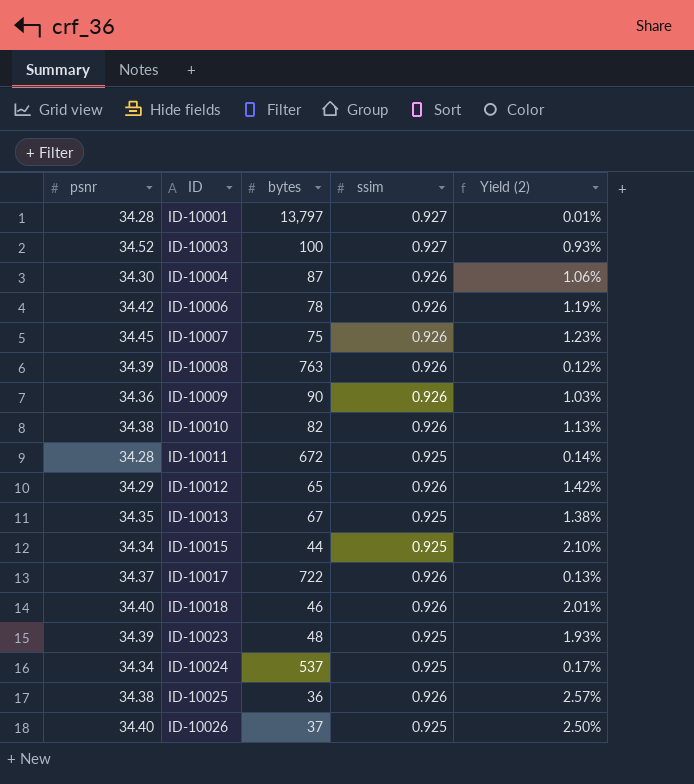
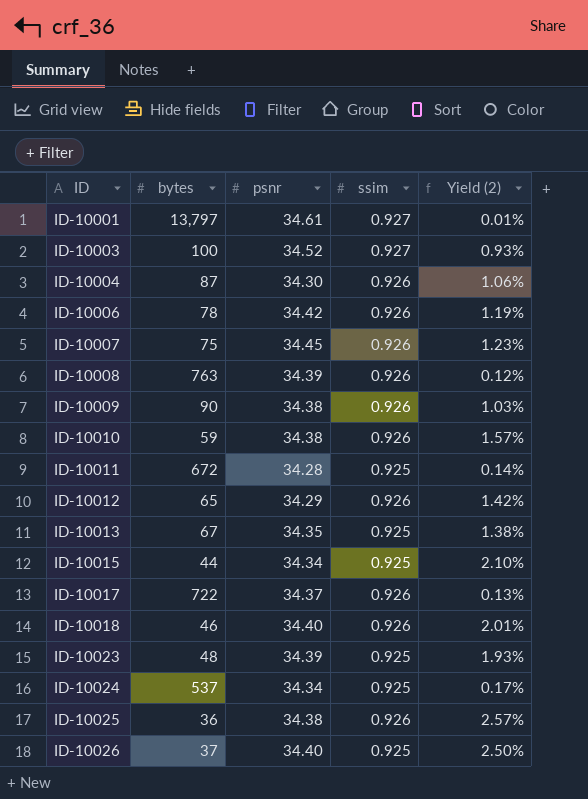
column psnr | position: 1 -> 3
ID-10001 | psnr: 34.28 -> 34.61
ID-10009 | psnr: 34.36 -> 34.38
ID-10010 | bytes: 82 -> 59
ID-10010 | Yield (2): 1.13% -> 1.57%

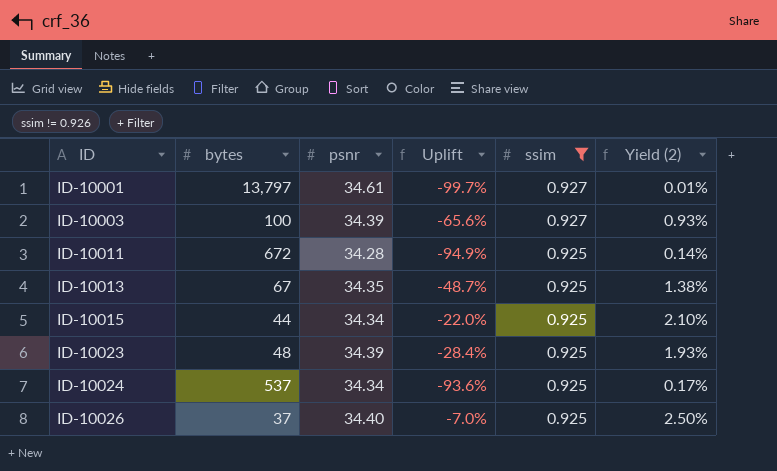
filter: none -> ssim != 0.926
column Uplift | formula: none -> ([psnr] - [bytes]) / [bytes]
ID-10003 | psnr: 34.52 -> 34.39

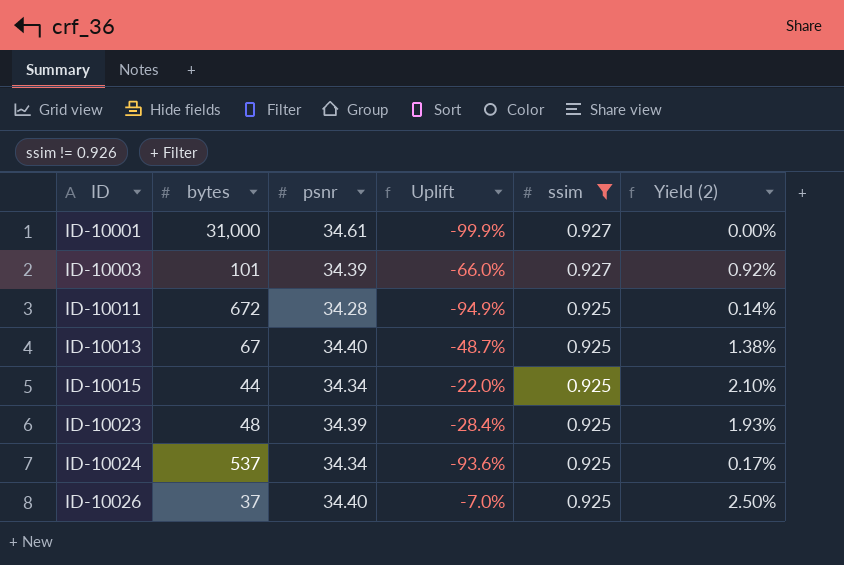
ID-10001 | bytes: 13,797 -> 31,000
ID-10001 | Uplift: -99.7% -> -99.9%
ID-10001 | Yield (2): 0.01% -> 0.00%
ID-10003 | bytes: 100 -> 101
ID-10003 | Uplift: -65.6% -> -66.0%
ID-10003 | Yield (2): 0.93% -> 0.92%
ID-10013 | psnr: 34.35 -> 34.40

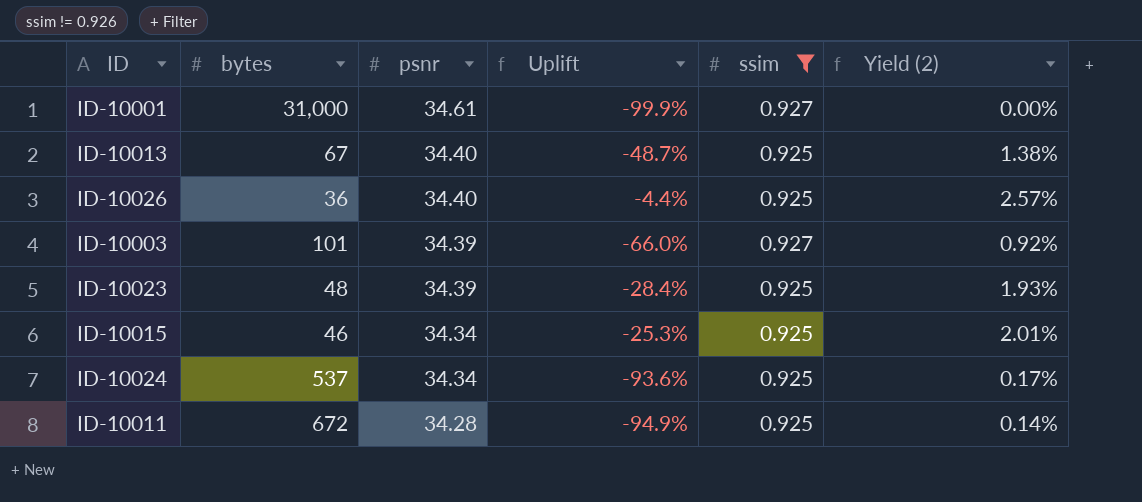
row order: ID ascending -> psnr descending
ID-10026 | bytes: 37 -> 36
ID-10026 | Uplift: -7.0% -> -4.4%
ID-10026 | Yield (2): 2.50% -> 2.57%
ID-10015 | bytes: 44 -> 46
ID-10015 | Uplift: -22.0% -> -25.3%
ID-10015 | Yield (2): 2.10% -> 2.01%

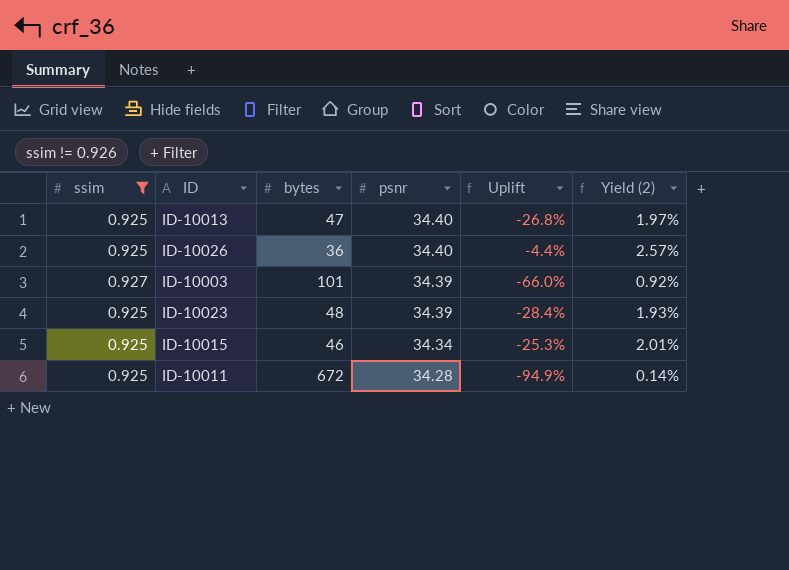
column ssim | position: 5 -> 1
row ID-10001: 31,000 | 34.61 | -99.9% | 0.927 | 0.00% -> none
row ID-10024: 537 | 34.34 | -93.6% | 0.925 | 0.17% -> none
ID-10013 | bytes: 67 -> 47
ID-10013 | Uplift: -48.7% -> -26.8%
ID-10013 | Yield (2): 1.38% -> 1.97%

